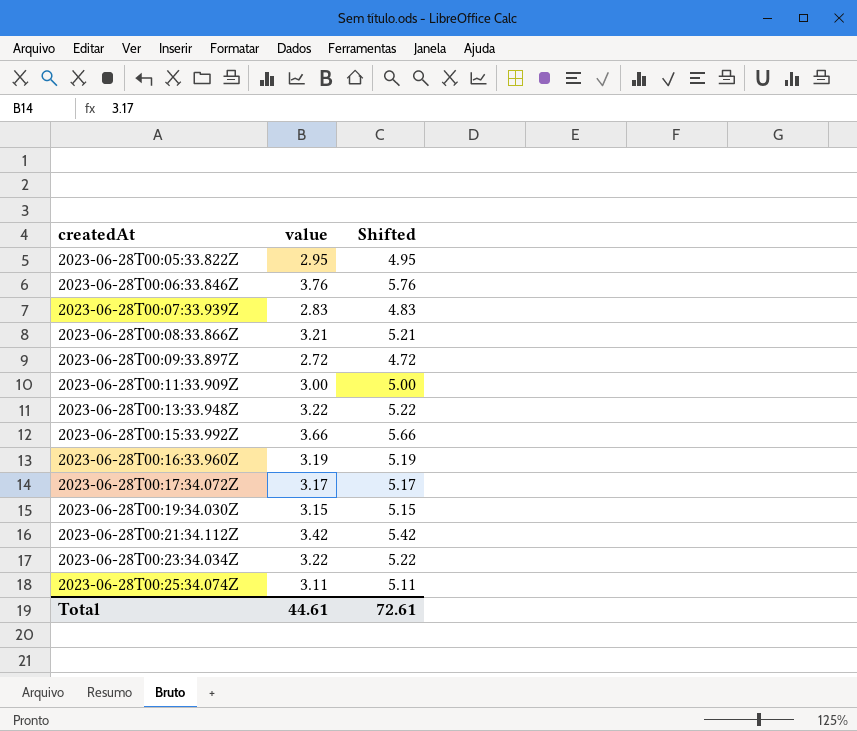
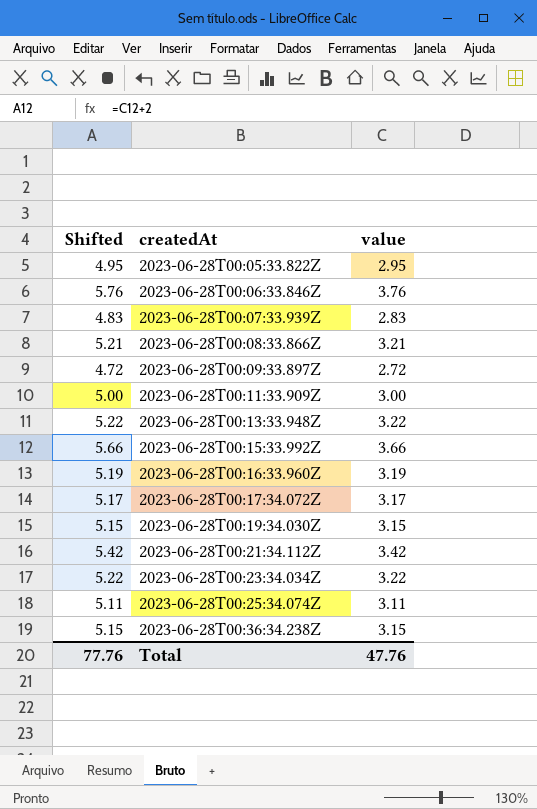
column Shifted | position: 3 -> 1
row 2023-06-28T00:36:34.238Z: none -> 5.15 | 3.15
Total | Shifted: 72.61 -> 77.76
Total | value: 44.61 -> 47.76

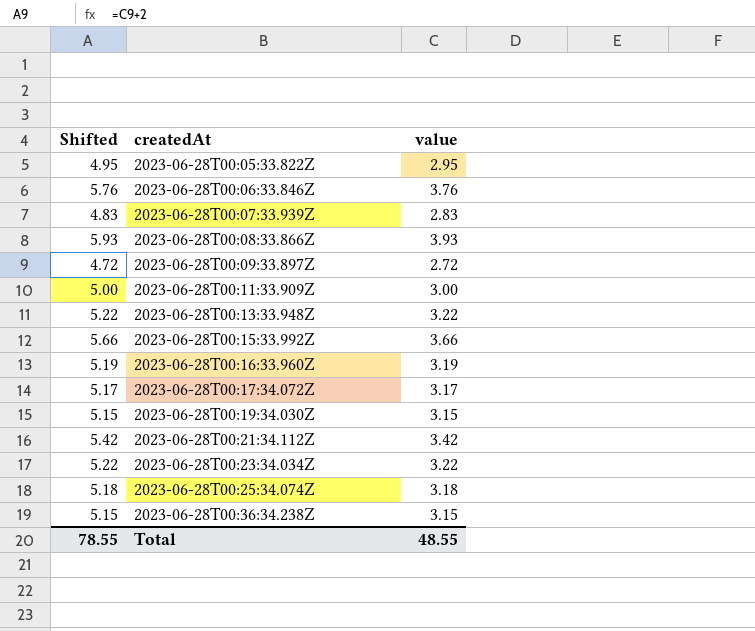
2023-06-28T00:08:33.866Z | Shifted: 5.21 -> 5.93
2023-06-28T00:08:33.866Z | value: 3.21 -> 3.93
2023-06-28T00:25:34.074Z | Shifted: 5.11 -> 5.18
2023-06-28T00:25:34.074Z | value: 3.11 -> 3.18
Total | Shifted: 77.76 -> 78.55
Total | value: 47.76 -> 48.55

